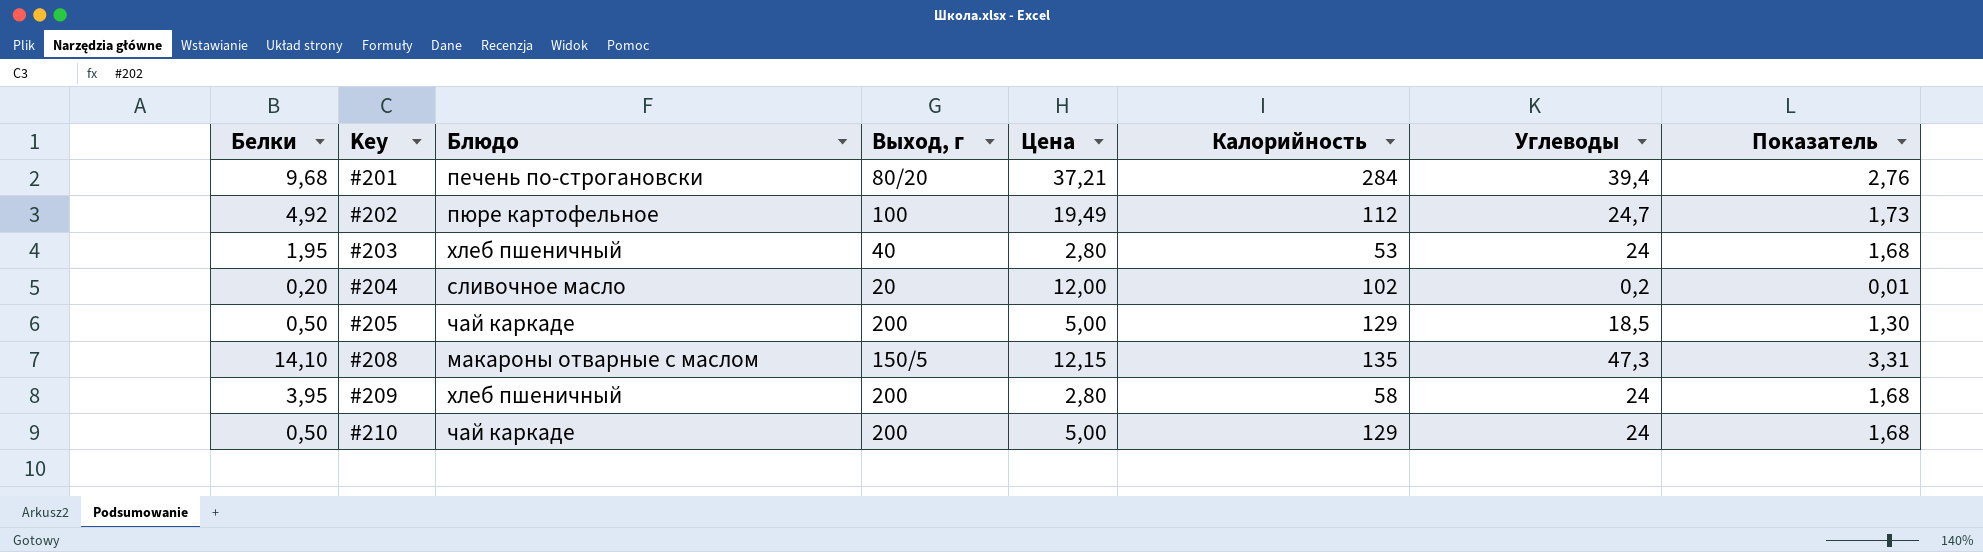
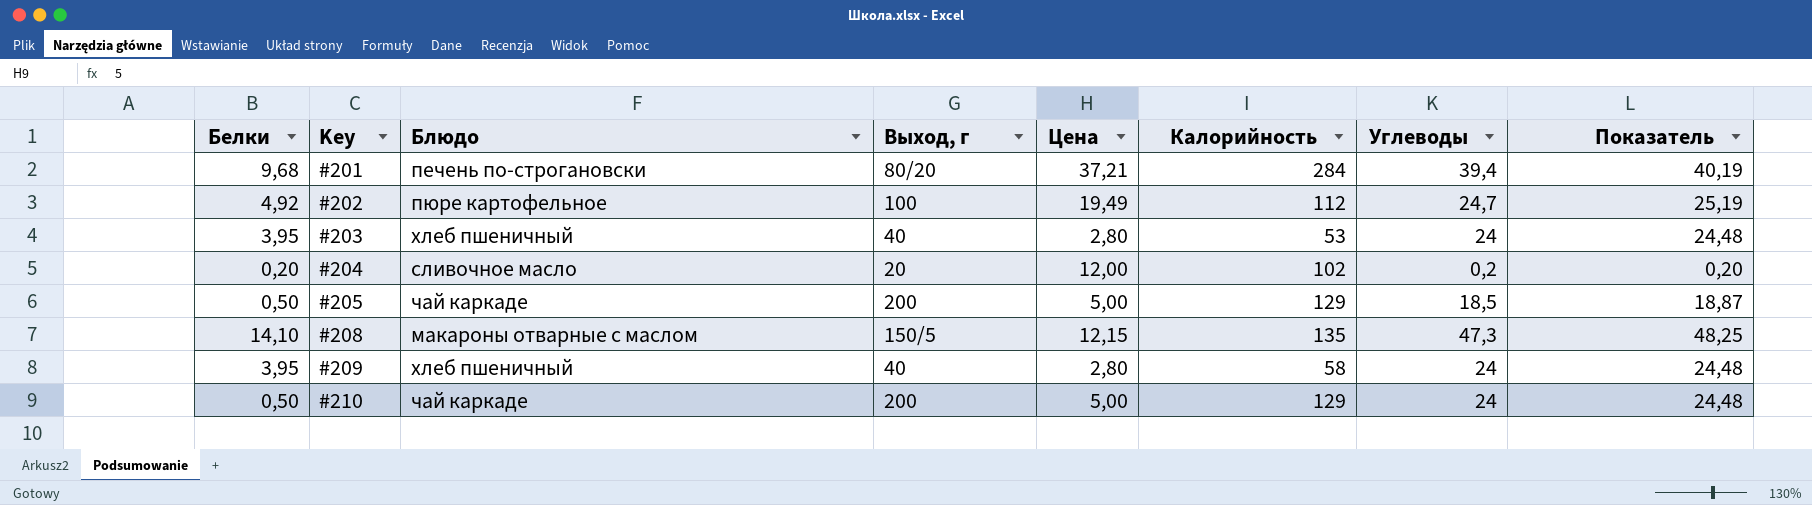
column Показатель | formula: [Углеводы] * 0,07 -> [Углеводы] * 1,02
#203 | Белки: 1,95 -> 3,95
#209 | Выход, г: 200 -> 40

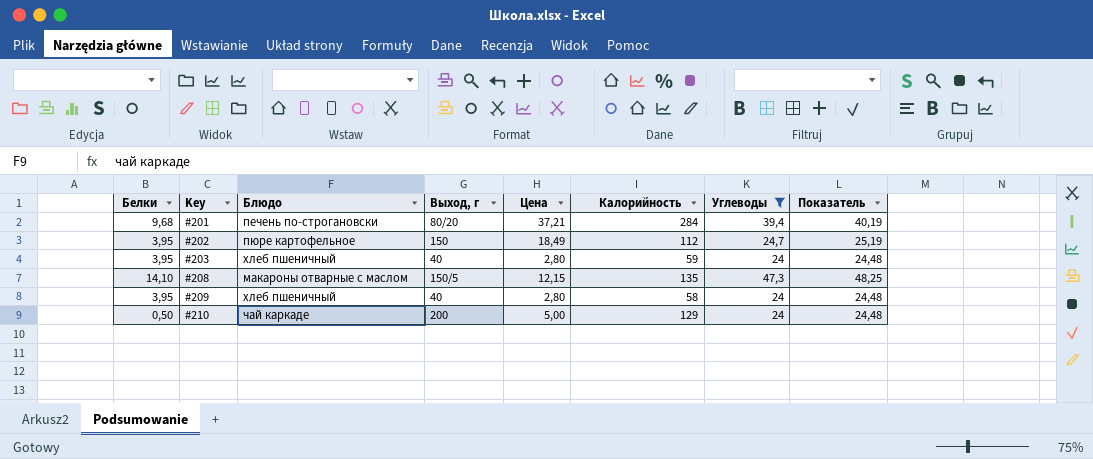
filter: none -> Углеводы >= 24
#202 | Белки: 4,92 -> 3,95
#202 | Выход, г: 100 -> 150
#202 | Цена: 19,49 -> 18,49
#203 | Калорийность: 53 -> 59

